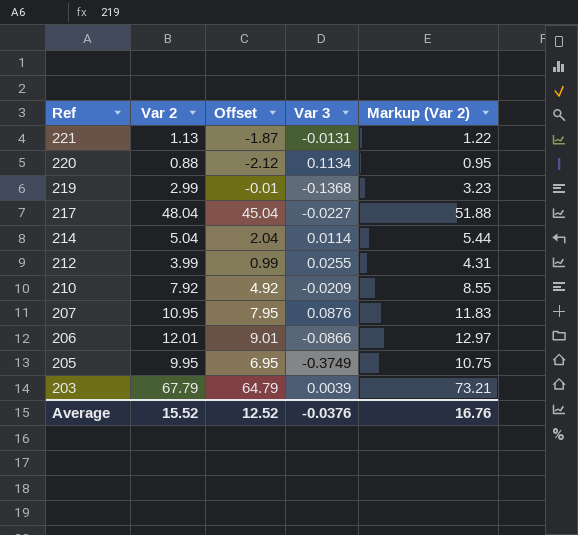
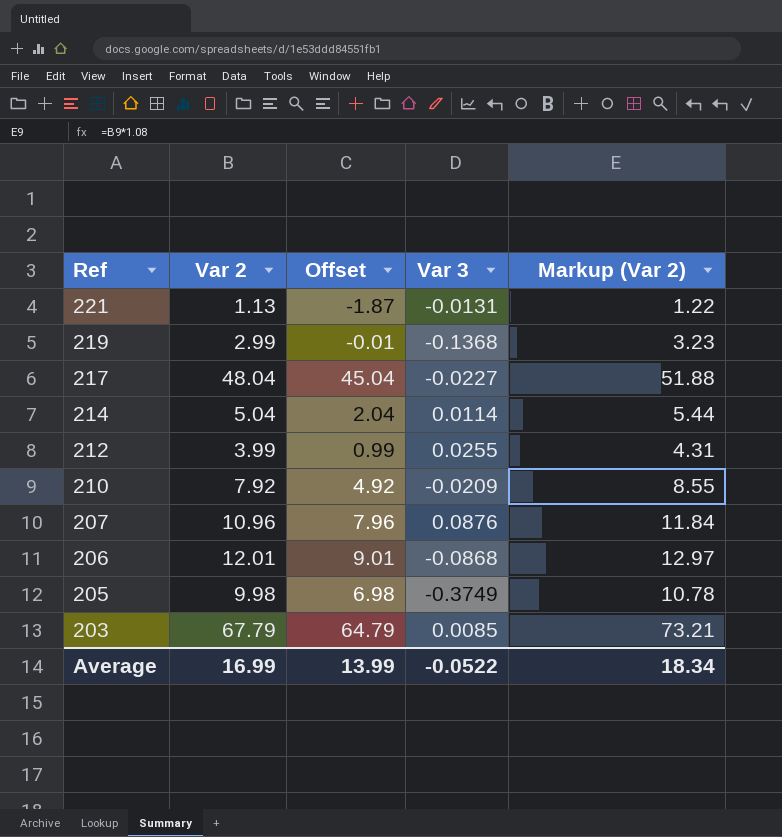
row 220: 0.88 | -2.12 | 0.1134 | 0.95 -> none
207 | Var 2: 10.95 -> 10.96
207 | Offset: 7.95 -> 7.96
207 | Markup (Var 2): 11.83 -> 11.84
206 | Var 3: -0.0866 -> -0.0868
205 | Var 2: 9.95 -> 9.98
205 | Offset: 6.95 -> 6.98
205 | Markup (Var 2): 10.75 -> 10.78
203 | Var 3: 0.0039 -> 0.0085
Average | Var 2: 15.52 -> 16.99
Average | Offset: 12.52 -> 13.99
Average | Var 3: -0.0376 -> -0.0522
Average | Markup (Var 2): 16.76 -> 18.34

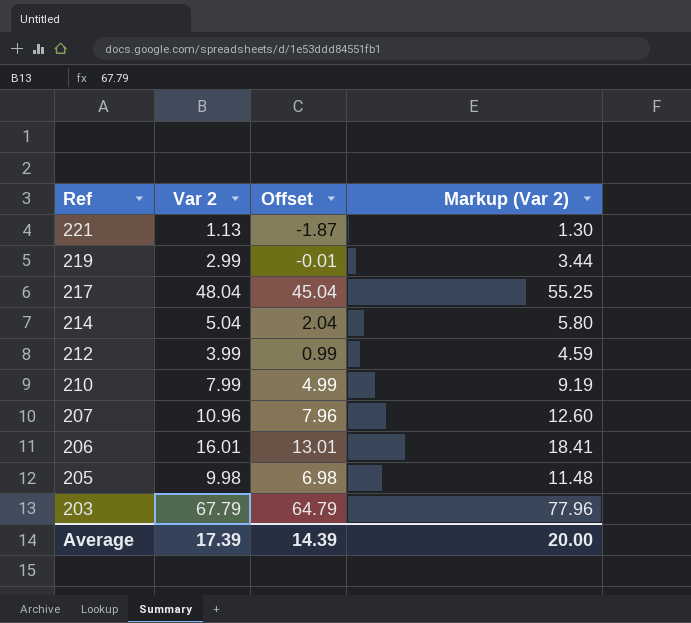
column Var 3 | position: 4 -> none
column Markup (Var 2) | formula: [Var 2] * 1.08 -> [Var 2] * 1.15
210 | Var 2: 7.92 -> 7.99
210 | Offset: 4.92 -> 4.99
206 | Var 2: 12.01 -> 16.01
206 | Offset: 9.01 -> 13.01
Average | Var 2: 16.99 -> 17.39
Average | Offset: 13.99 -> 14.39
Average | Markup (Var 2): 18.34 -> 20.00

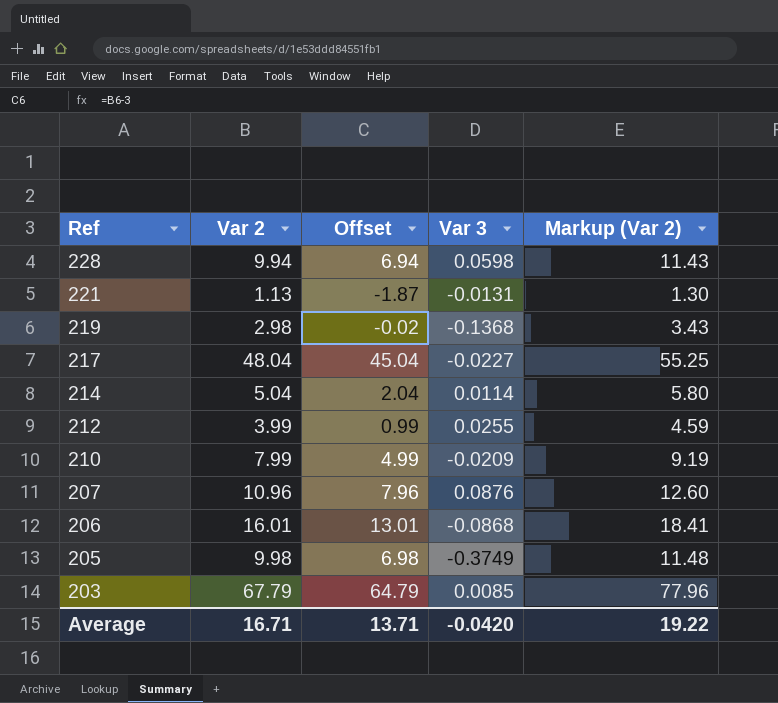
column Var 3 | position: none -> 4
row 228: none -> 9.94 | 6.94 | 0.0598 | 11.43
219 | Var 2: 2.99 -> 2.98
219 | Offset: -0.01 -> -0.02
219 | Markup (Var 2): 3.44 -> 3.43
Average | Var 2: 17.39 -> 16.71
Average | Offset: 14.39 -> 13.71
Average | Markup (Var 2): 20.00 -> 19.22

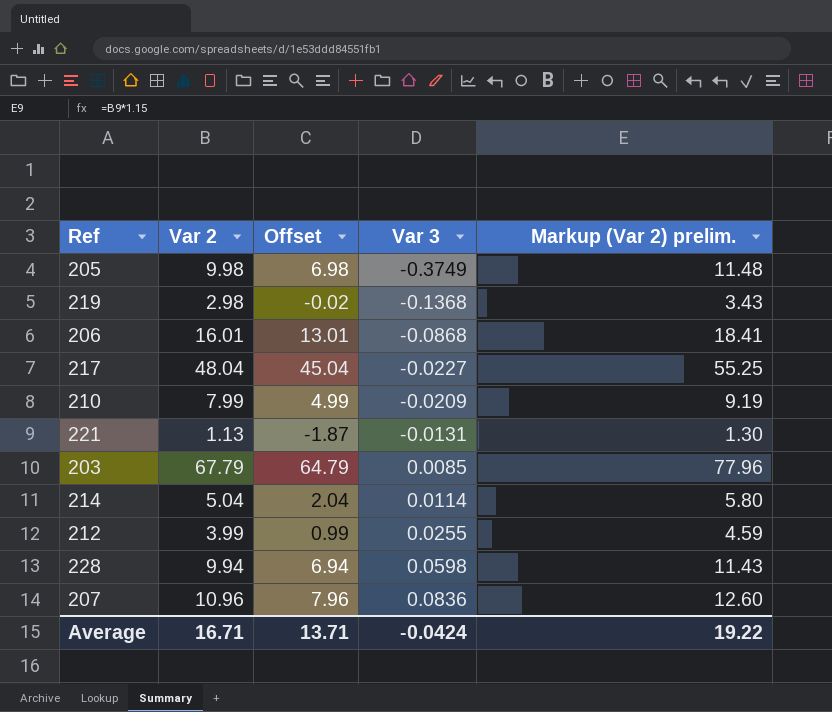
row order: Ref descending -> Var 3 ascending
column name: Markup (Var 2) -> Markup (Var 2) prelim.
207 | Var 3: 0.0876 -> 0.0836
Average | Var 3: -0.0420 -> -0.0424

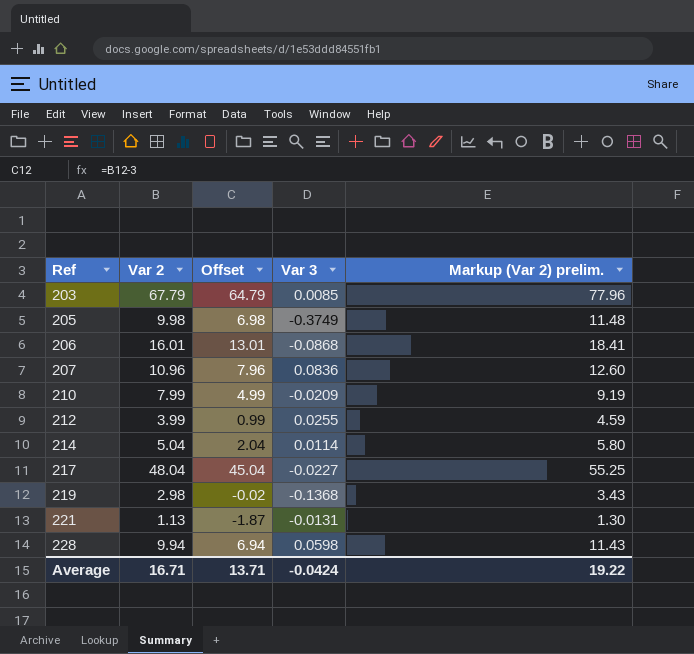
row order: Var 3 ascending -> Ref ascending

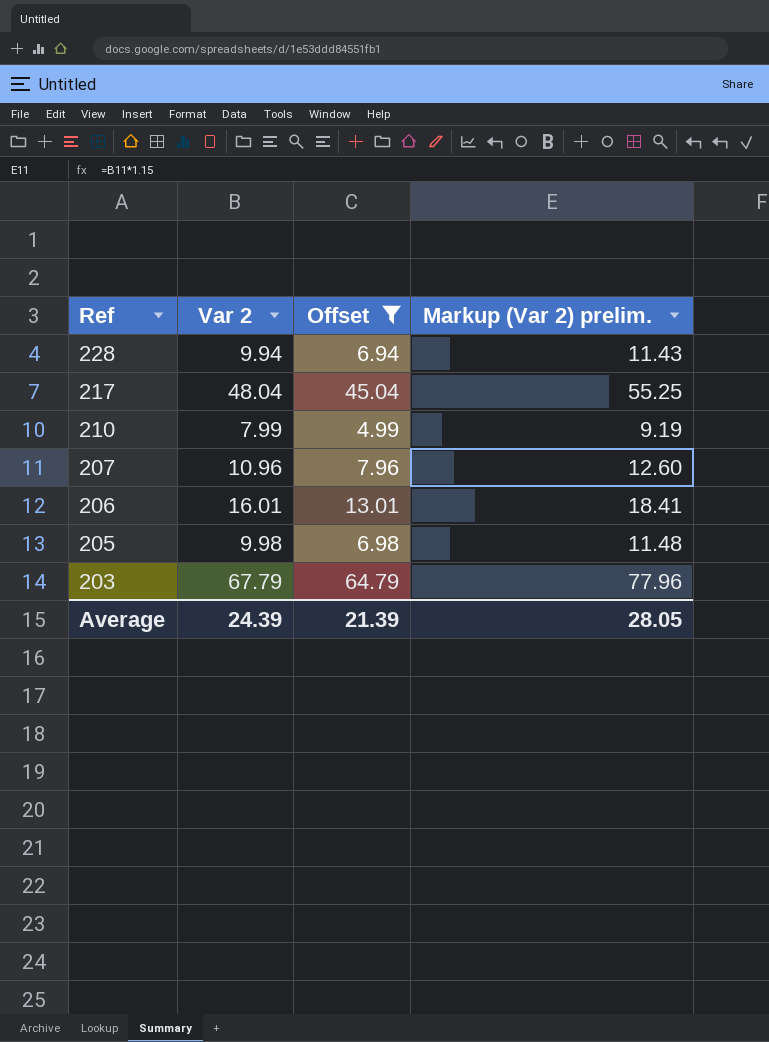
filter: none -> Offset >= 4.99
row order: Ref ascending -> Ref descending
column Var 3 | position: 4 -> none
Average | Var 2: 16.71 -> 24.39
Average | Offset: 13.71 -> 21.39
Average | Markup (Var 2) prelim.: 19.22 -> 28.05

